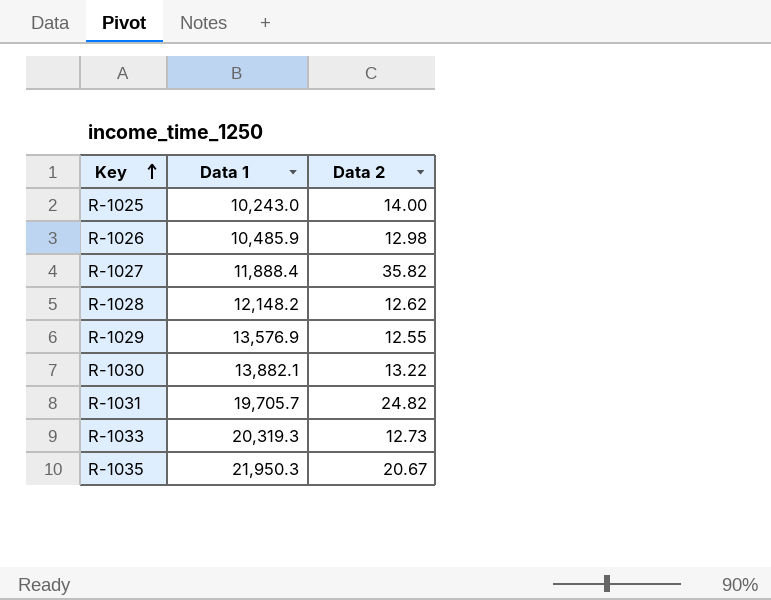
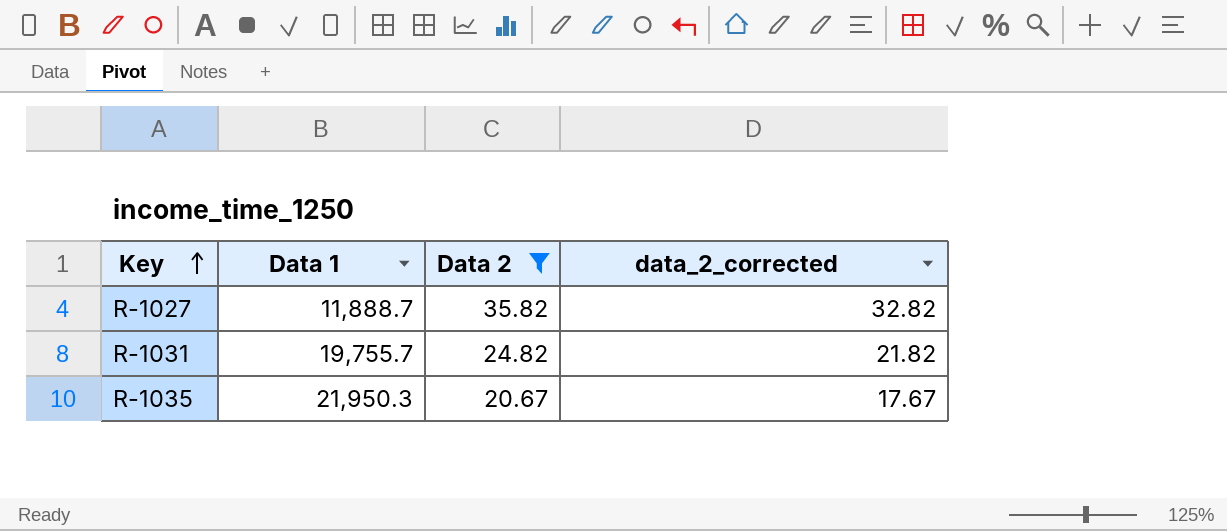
filter: none -> Data 2 >= 20.67
column data_2_corrected | formula: none -> [Data 2] - 3
R-1027 | Data 1: 11,888.4 -> 11,888.7
R-1031 | Data 1: 19,705.7 -> 19,755.7

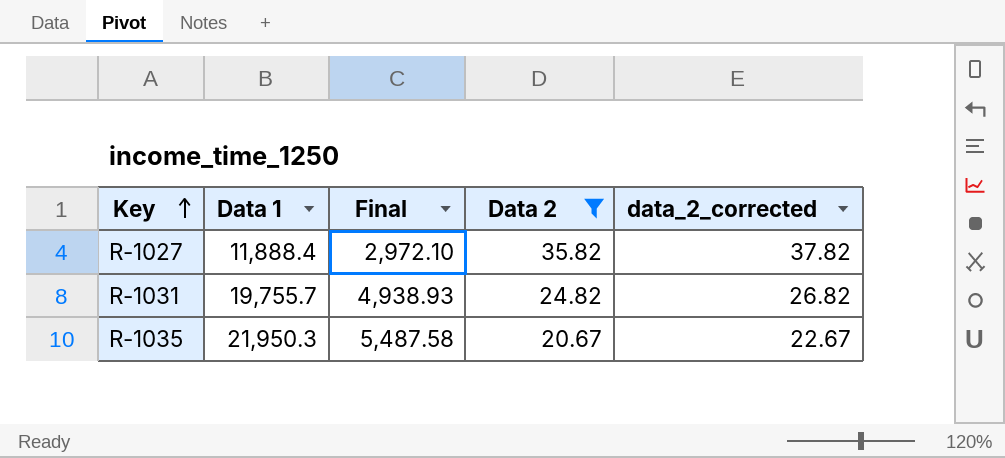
column Final | formula: none -> [Data 1] * 0.25
column data_2_corrected | formula: [Data 2] - 3 -> [Data 2] + 2
R-1027 | Data 1: 11,888.7 -> 11,888.4

